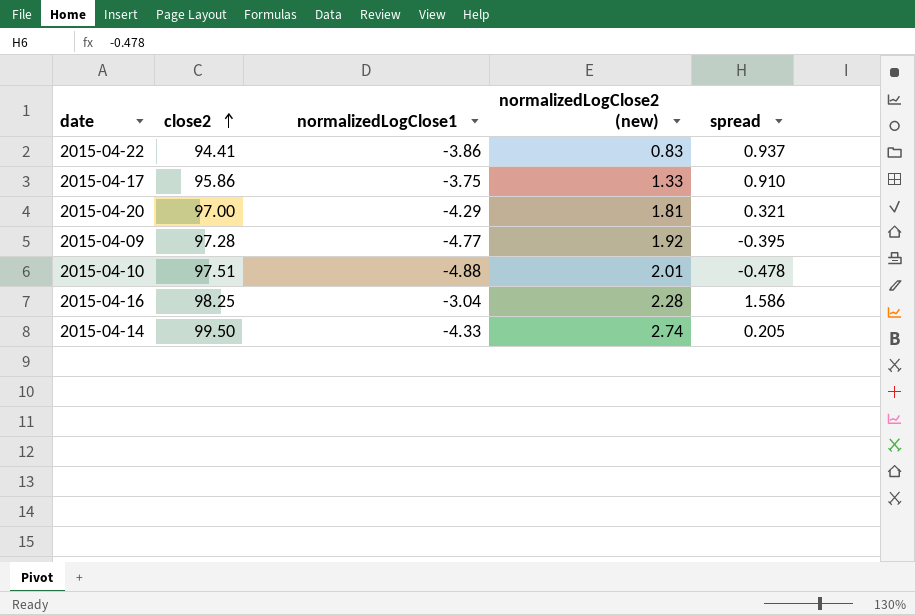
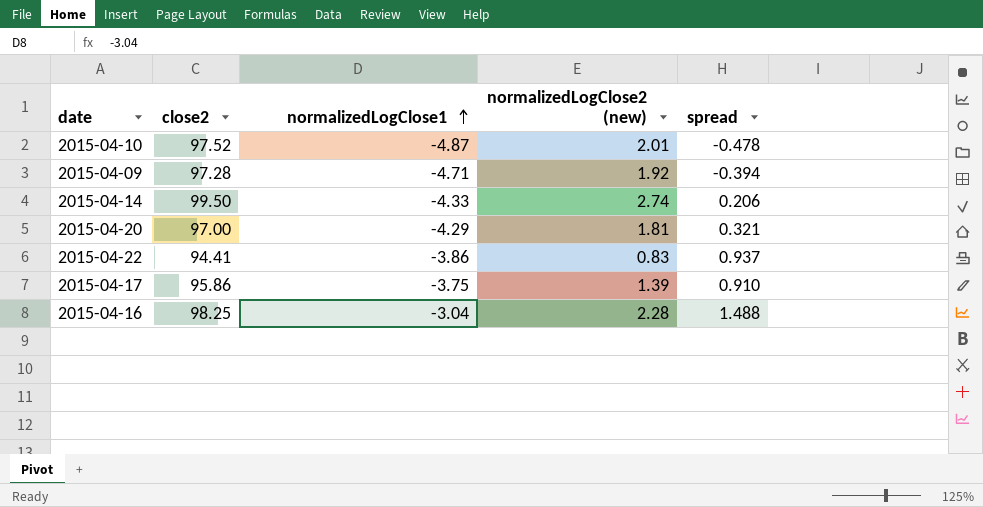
row order: close2 ascending -> normalizedLogClose1 ascending
2015-04-10 | close2: 97.51 -> 97.52
2015-04-10 | normalizedLogClose1: -4.88 -> -4.87
2015-04-09 | normalizedLogClose1: -4.77 -> -4.71
2015-04-09 | spread: -0.395 -> -0.394
2015-04-14 | spread: 0.205 -> 0.206
2015-04-17 | normalizedLogClose2 (new): 1.33 -> 1.39
2015-04-16 | spread: 1.586 -> 1.488

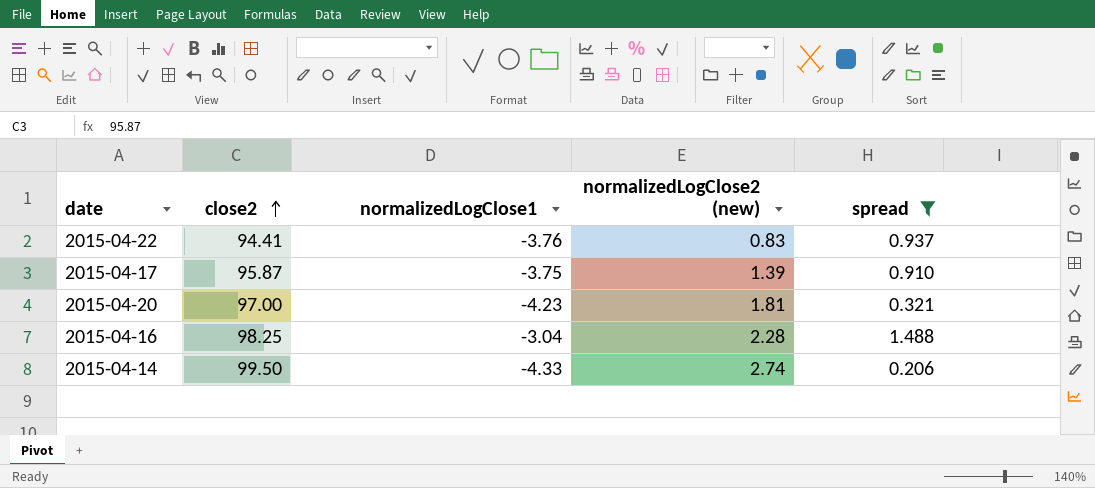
filter: none -> spread >= 0.206
row order: normalizedLogClose1 ascending -> close2 ascending
2015-04-22 | normalizedLogClose1: -3.86 -> -3.76
2015-04-17 | close2: 95.86 -> 95.87
2015-04-20 | normalizedLogClose1: -4.29 -> -4.23

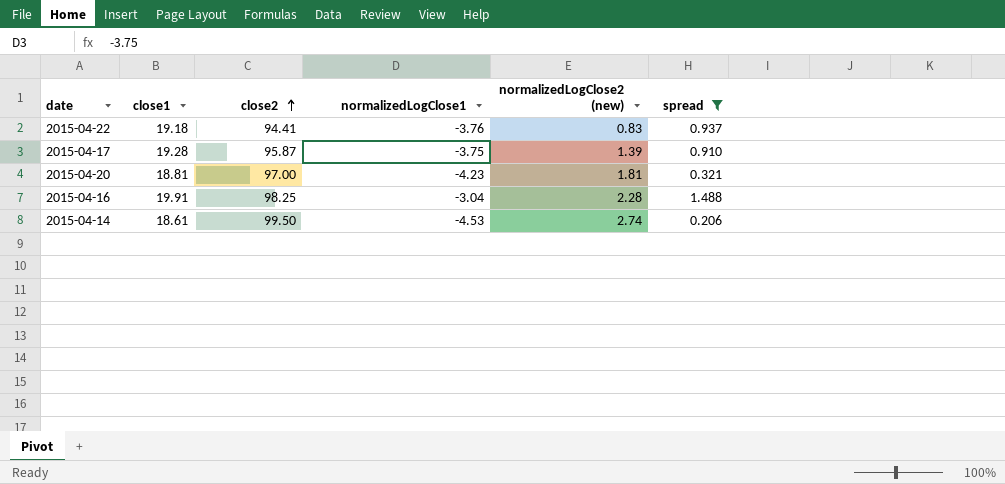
column close1 | position: none -> 2
2015-04-14 | normalizedLogClose1: -4.33 -> -4.53

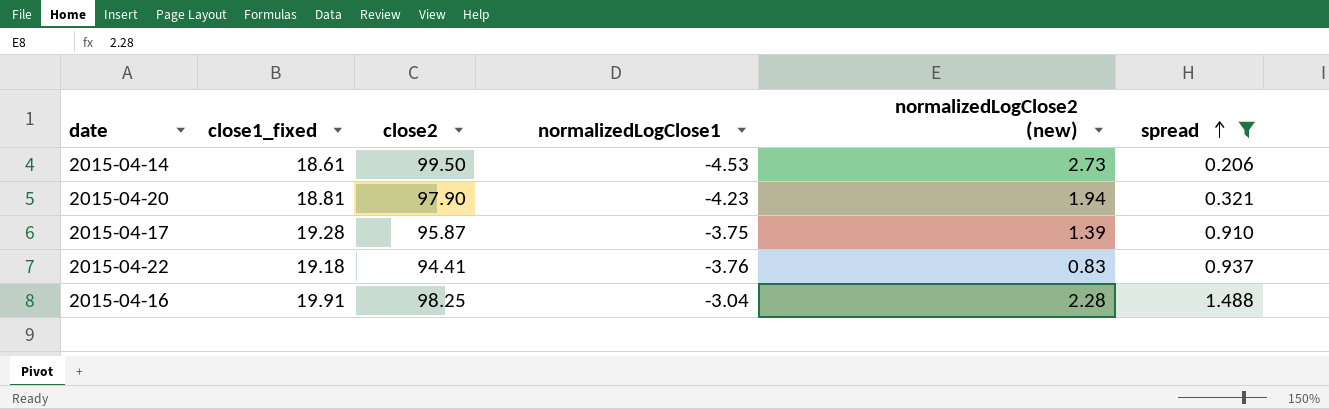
row order: close2 ascending -> spread ascending
column name: close1 -> close1_fixed
2015-04-14 | normalizedLogClose2 (new): 2.74 -> 2.73
2015-04-20 | close2: 97.00 -> 97.90
2015-04-20 | normalizedLogClose2 (new): 1.81 -> 1.94

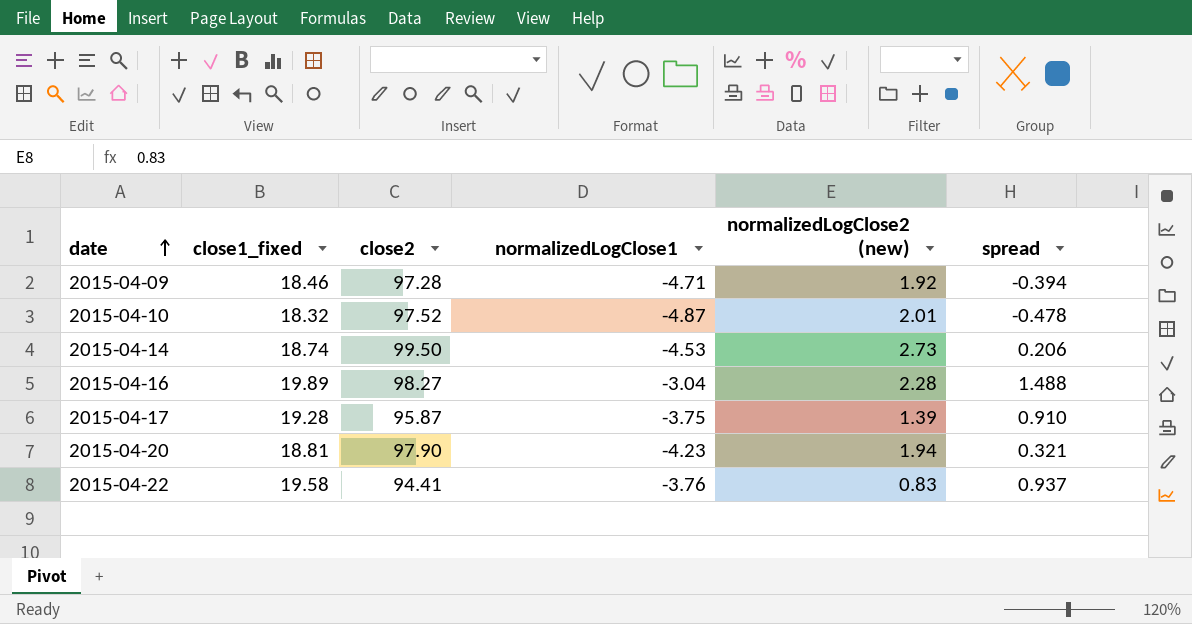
filter: spread >= 0.206 -> none
row order: spread ascending -> date ascending
2015-04-14 | close1_fixed: 18.61 -> 18.74
2015-04-16 | close1_fixed: 19.91 -> 19.89
2015-04-16 | close2: 98.25 -> 98.27
2015-04-22 | close1_fixed: 19.18 -> 19.58

